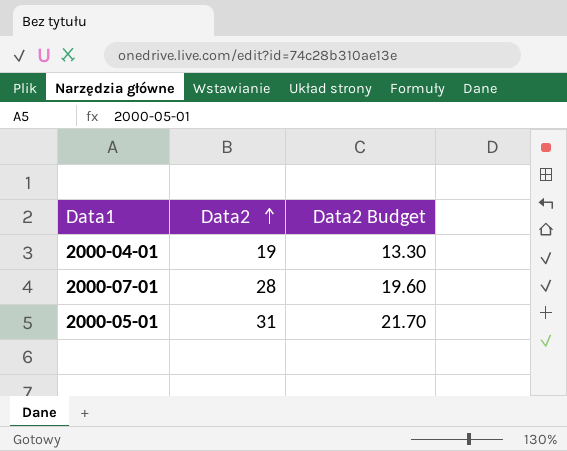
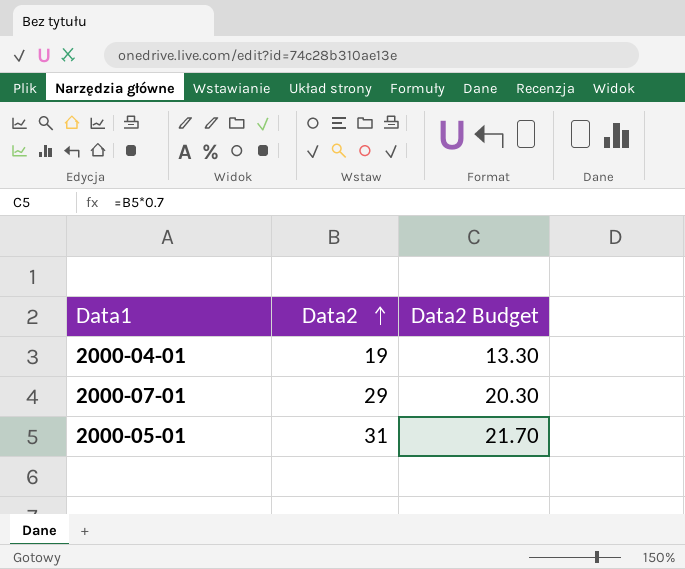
2000-07-01 | Data2: 28 -> 29
2000-07-01 | Data2 Budget: 19.60 -> 20.30

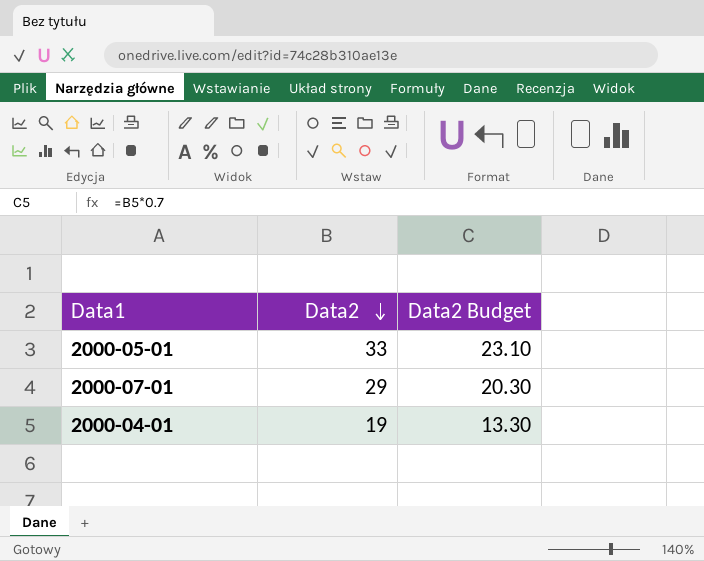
row order: Data2 ascending -> Data2 descending
2000-05-01 | Data2: 31 -> 33
2000-05-01 | Data2 Budget: 21.70 -> 23.10

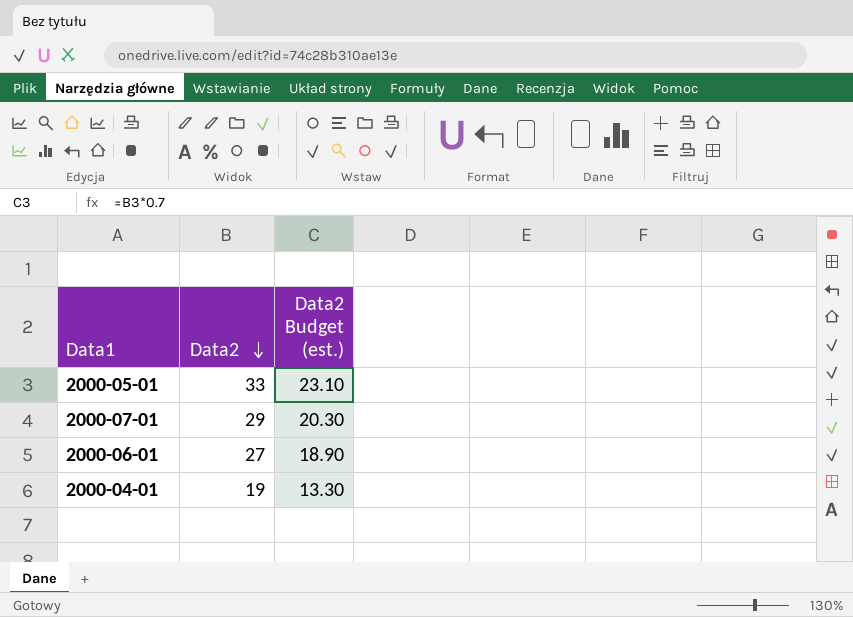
column name: Data2 Budget -> Data2 Budget (est.)
row 2000-06-01: none -> 27 | 18.90

